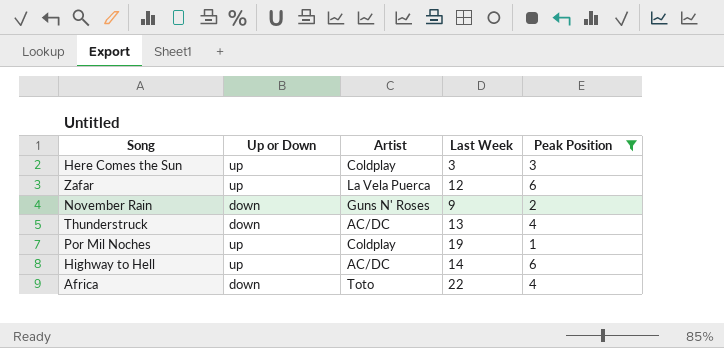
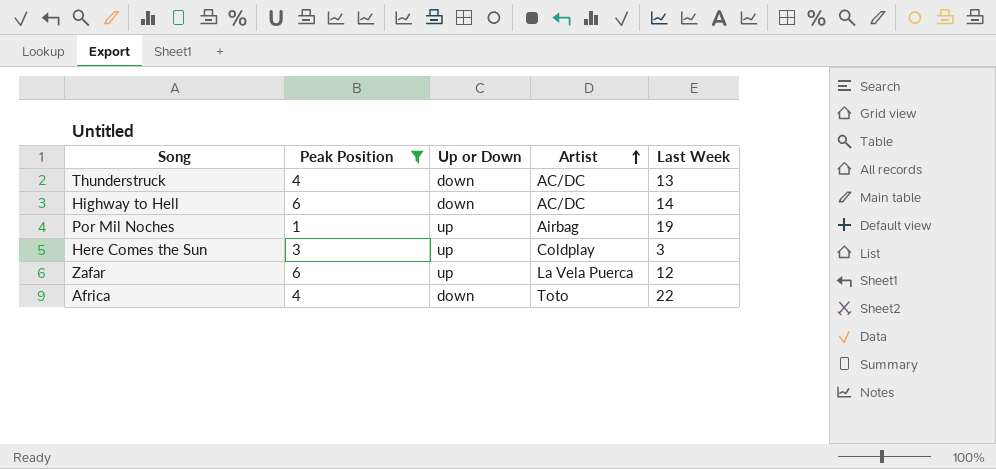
row order: none -> Artist ascending
column Peak Position | position: 5 -> 2
row November Rain: down | Guns N' Roses | 9 | 2 -> none
Highway to Hell | Up or Down: up -> down
Por Mil Noches | Artist: Coldplay -> Airbag

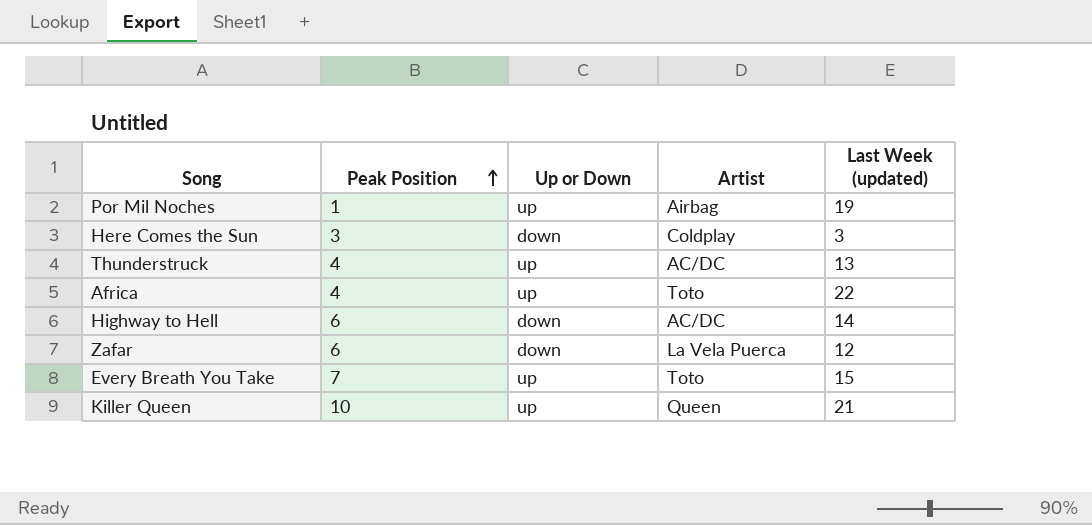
filter: Peak Position <= 6 -> none
row order: Artist ascending -> Peak Position ascending
column name: Last Week -> Last Week (updated)
Here Comes the Sun | Up or Down: up -> down
Thunderstruck | Up or Down: down -> up
Africa | Up or Down: down -> up
Zafar | Up or Down: up -> down

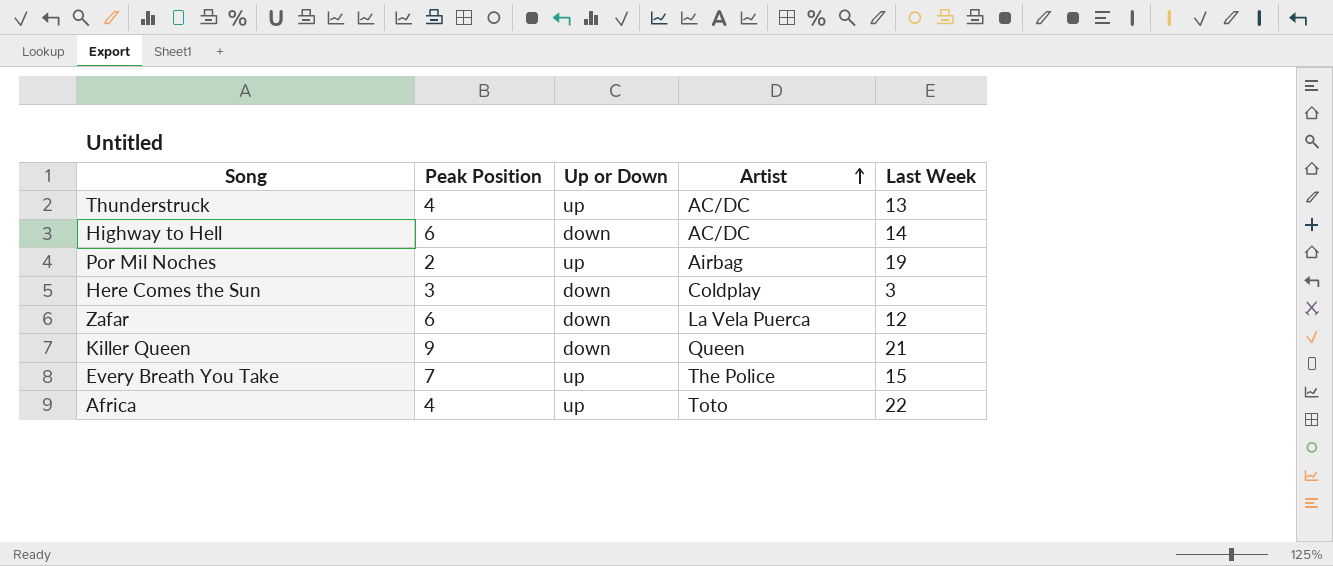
row order: Peak Position ascending -> Artist ascending
column name: Last Week (updated) -> Last Week
Por Mil Noches | Peak Position: 1 -> 2
Killer Queen | Peak Position: 10 -> 9
Killer Queen | Up or Down: up -> down
Every Breath You Take | Artist: Toto -> The Police

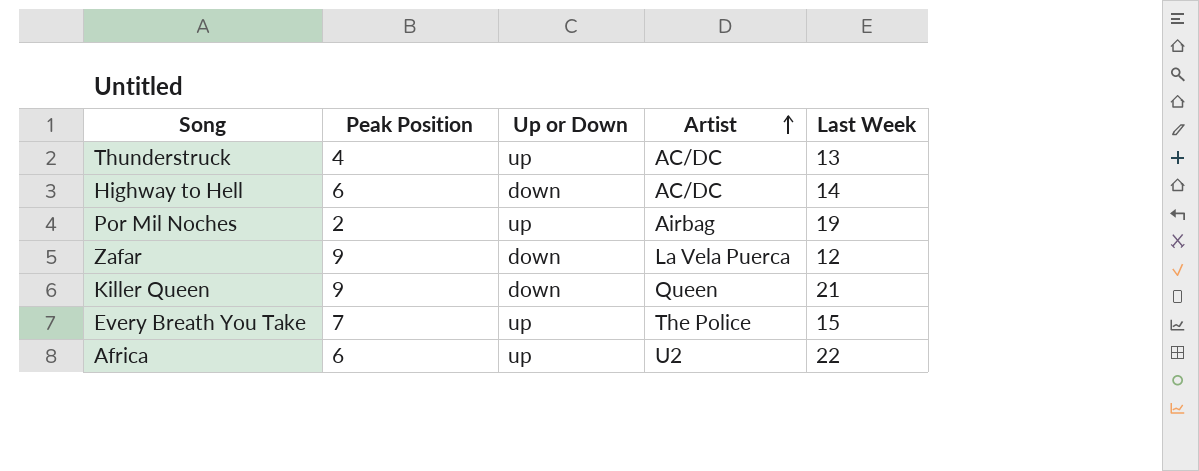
row Here Comes the Sun: 3 | down | Coldplay | 3 -> none
Zafar | Peak Position: 6 -> 9
Africa | Peak Position: 4 -> 6
Africa | Artist: Toto -> U2

